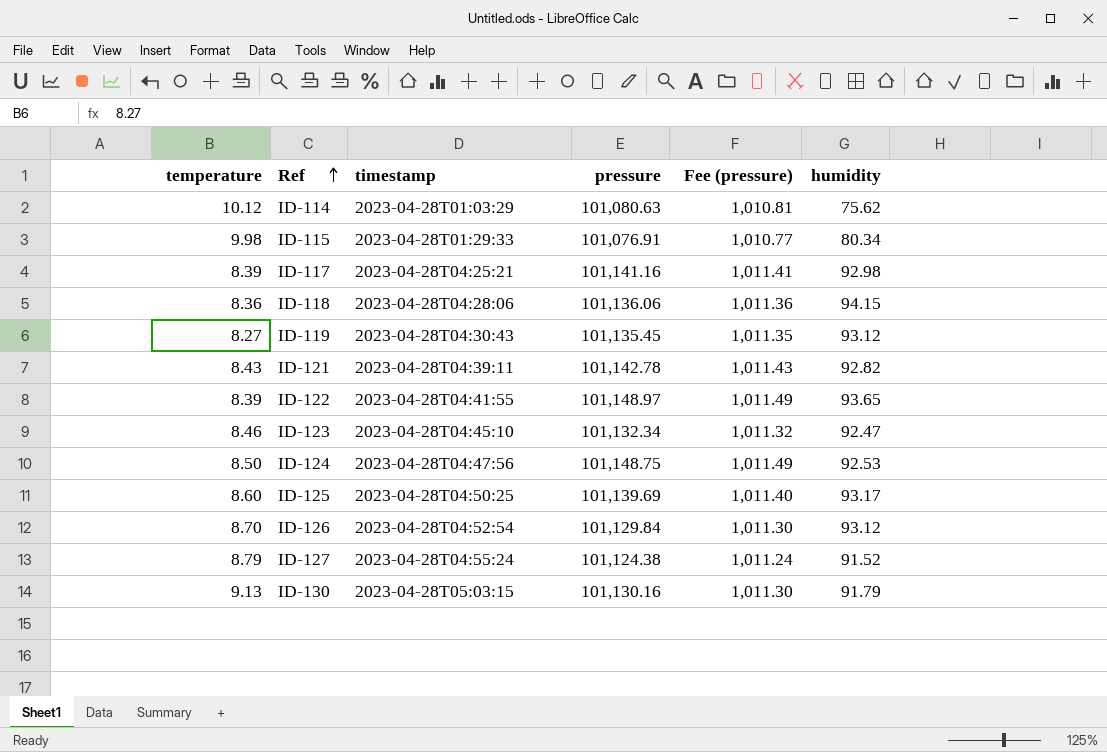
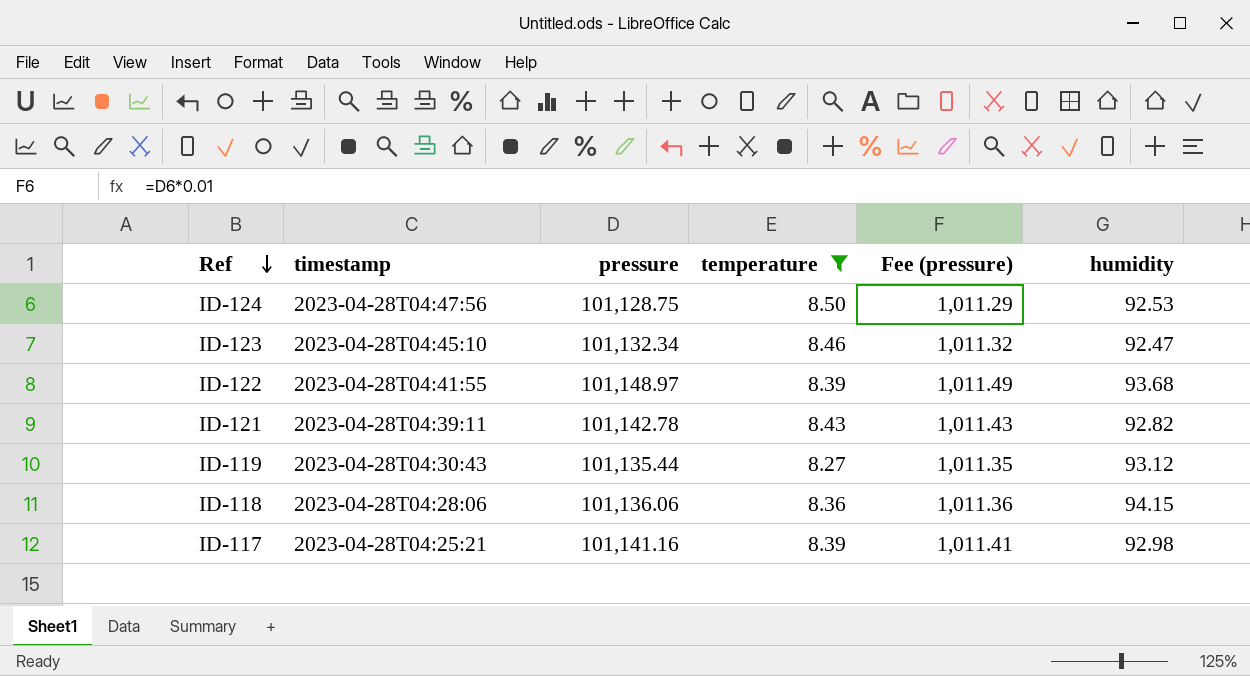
filter: none -> temperature <= 8.50
row order: Ref ascending -> Ref descending
column temperature | position: 1 -> 4
ID-124 | pressure: 101,148.75 -> 101,128.75
ID-124 | Fee (pressure): 1,011.49 -> 1,011.29
ID-122 | humidity: 93.65 -> 93.68
ID-119 | pressure: 101,135.45 -> 101,135.44

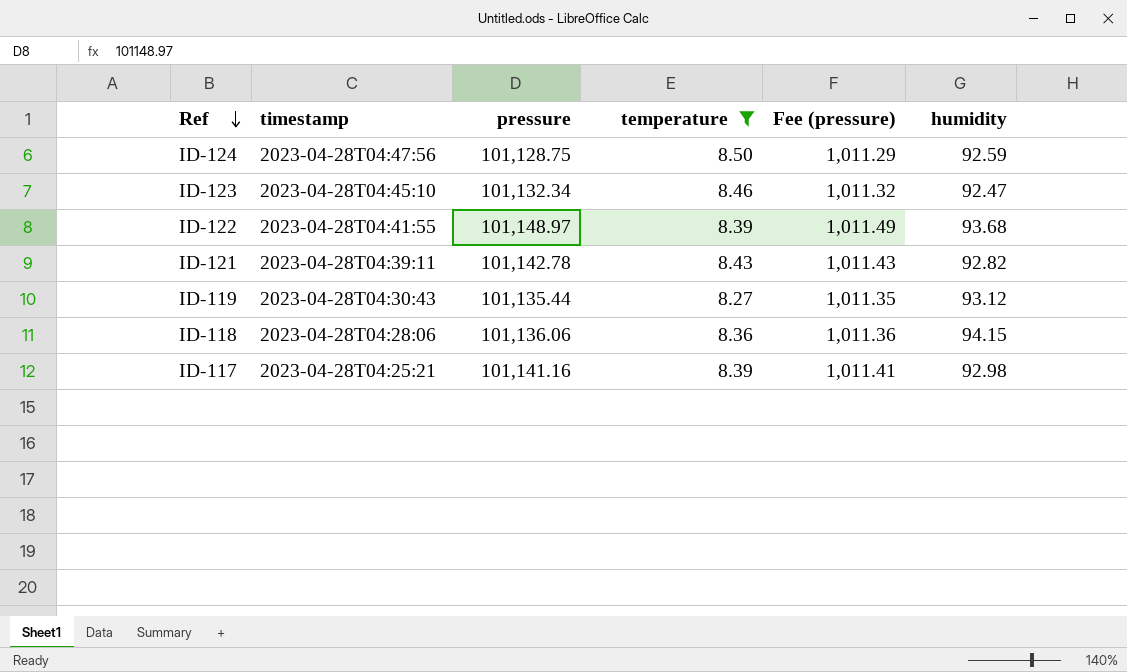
ID-124 | humidity: 92.53 -> 92.59

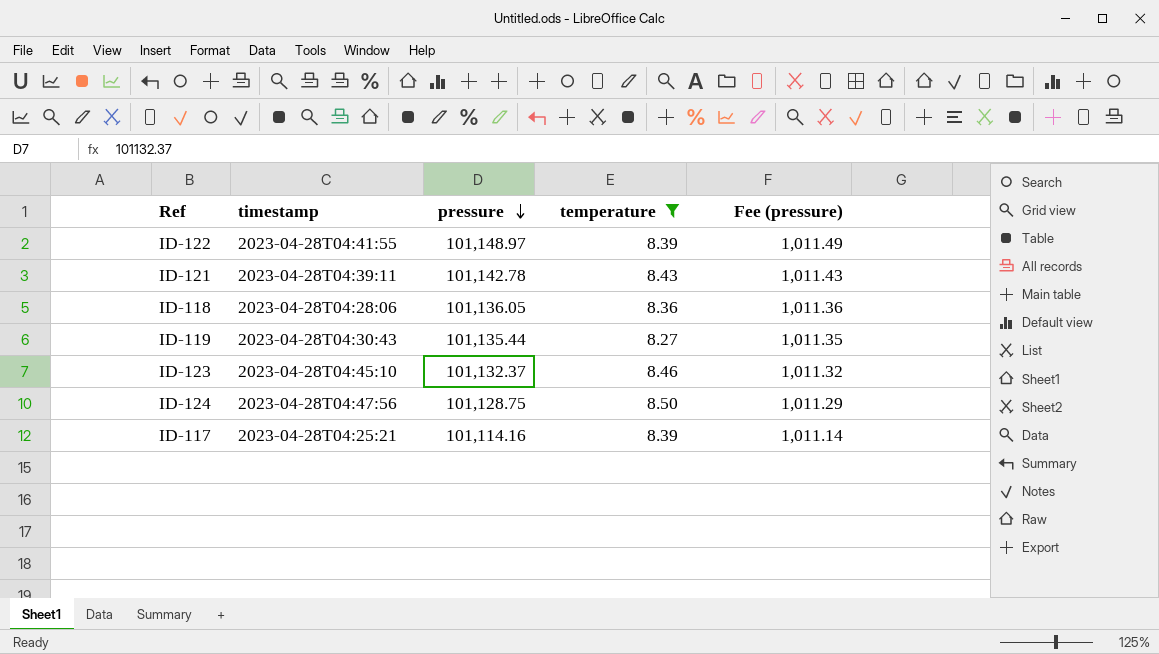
row order: Ref descending -> pressure descending
column humidity | position: 6 -> none
ID-118 | pressure: 101,136.06 -> 101,136.05
ID-123 | pressure: 101,132.34 -> 101,132.37
ID-117 | pressure: 101,141.16 -> 101,114.16
ID-117 | Fee (pressure): 1,011.41 -> 1,011.14

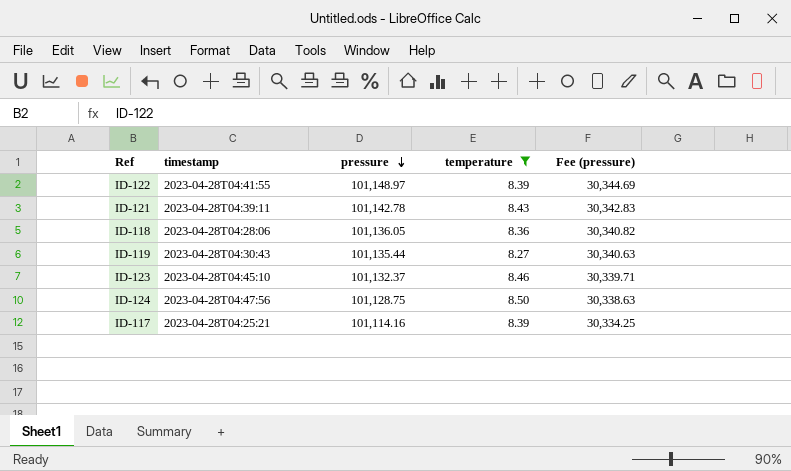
column Fee (pressure) | formula: [pressure] * 0.01 -> [pressure] * 0.3

